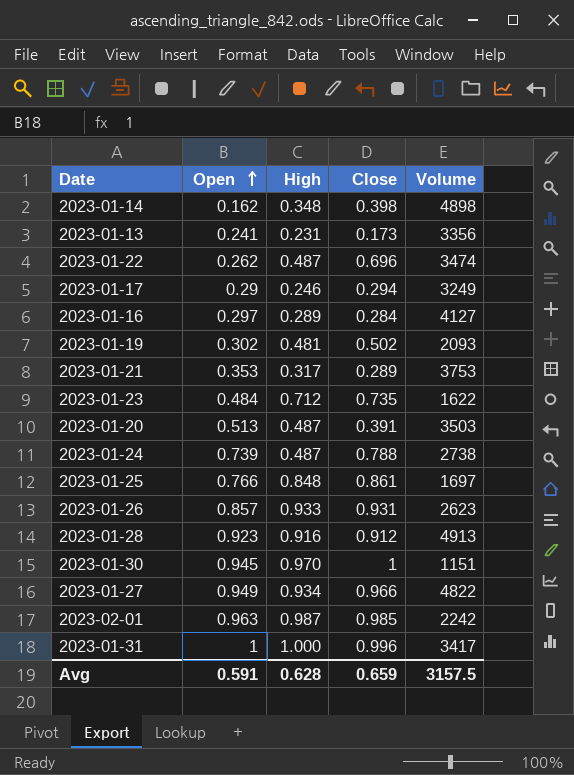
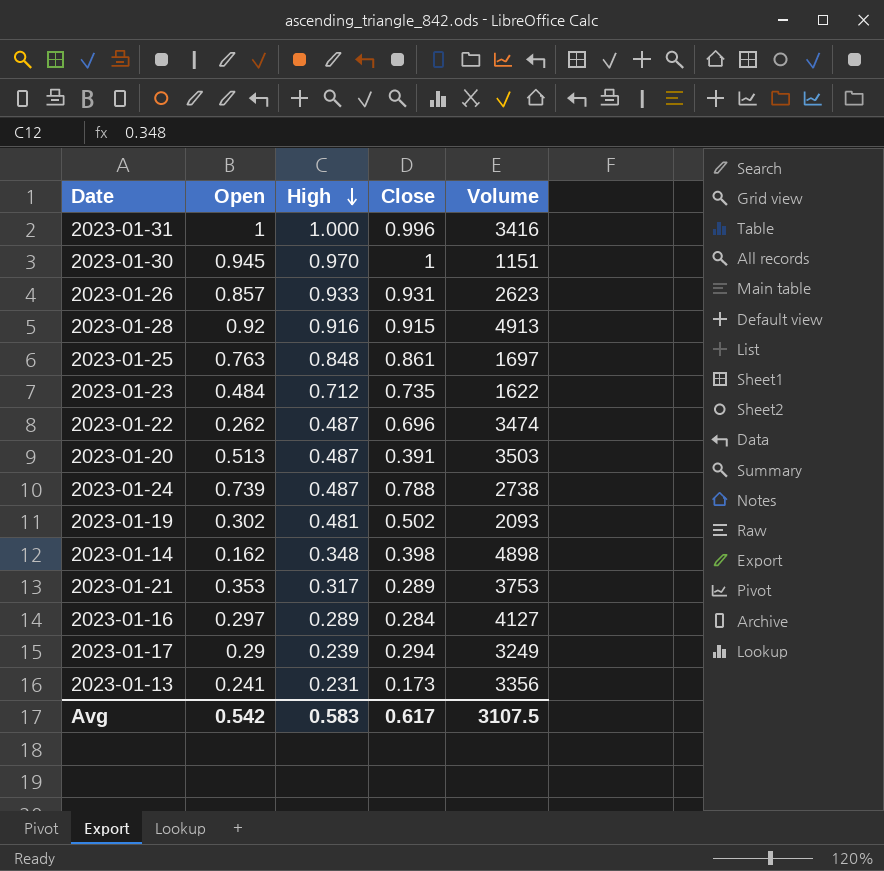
row order: Open ascending -> High descending
row 2023-01-27: 0.949 | 0.934 | 0.966 | 4822 -> none
row 2023-02-01: 0.963 | 0.987 | 0.985 | 2242 -> none
2023-01-31 | Volume: 3417 -> 3416
2023-01-28 | Open: 0.923 -> 0.92
2023-01-28 | Close: 0.912 -> 0.915
2023-01-25 | Open: 0.766 -> 0.763
2023-01-17 | High: 0.246 -> 0.239
Avg | Open: 0.591 -> 0.542
Avg | High: 0.628 -> 0.583
Avg | Close: 0.659 -> 0.617
Avg | Volume: 3157.5 -> 3107.5

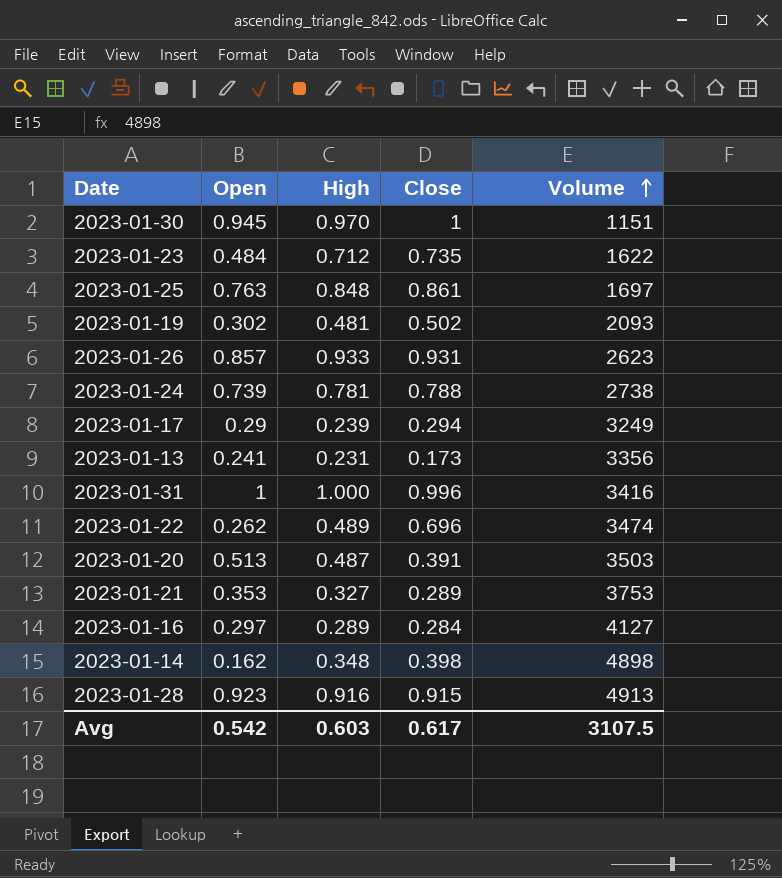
row order: High descending -> Volume ascending
2023-01-24 | High: 0.487 -> 0.781
2023-01-22 | High: 0.487 -> 0.489
2023-01-21 | High: 0.317 -> 0.327
2023-01-28 | Open: 0.92 -> 0.923
Avg | High: 0.583 -> 0.603

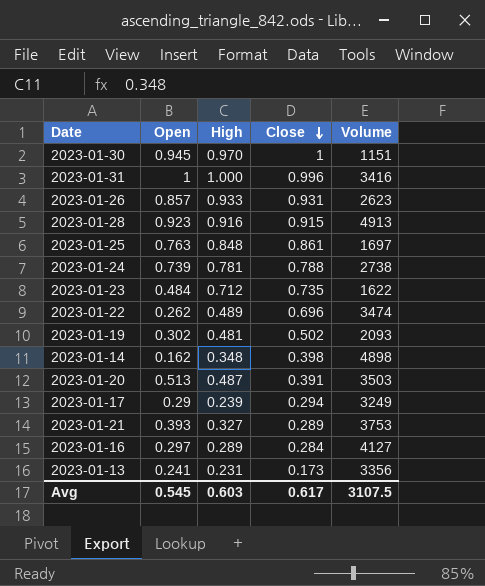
row order: Volume ascending -> Close descending
2023-01-21 | Open: 0.353 -> 0.393
Avg | Open: 0.542 -> 0.545

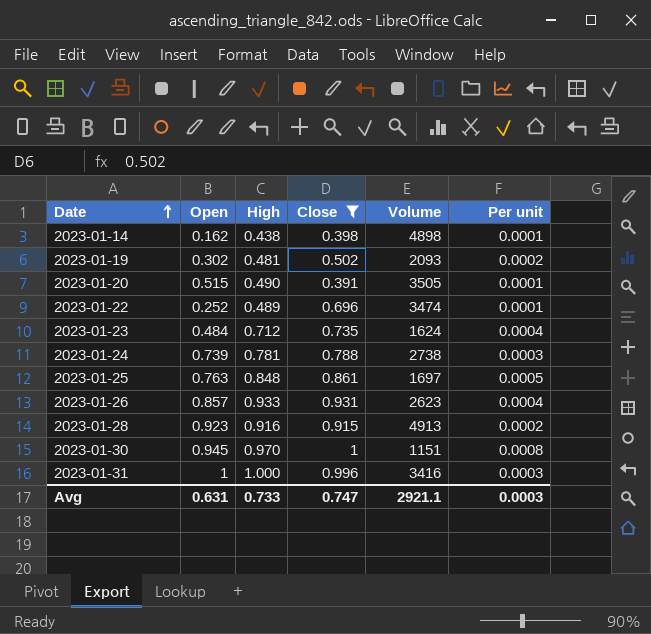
filter: none -> Close >= 0.391
row order: Close descending -> Date ascending
column Per unit | formula: none -> [High] / [Volume]
2023-01-14 | High: 0.348 -> 0.438
2023-01-20 | Open: 0.513 -> 0.515
2023-01-20 | High: 0.487 -> 0.490
2023-01-20 | Volume: 3503 -> 3505
2023-01-22 | Open: 0.262 -> 0.252
2023-01-23 | Volume: 1622 -> 1624
Avg | Open: 0.545 -> 0.631
Avg | High: 0.603 -> 0.733
Avg | Close: 0.617 -> 0.747
Avg | Volume: 3107.5 -> 2921.1

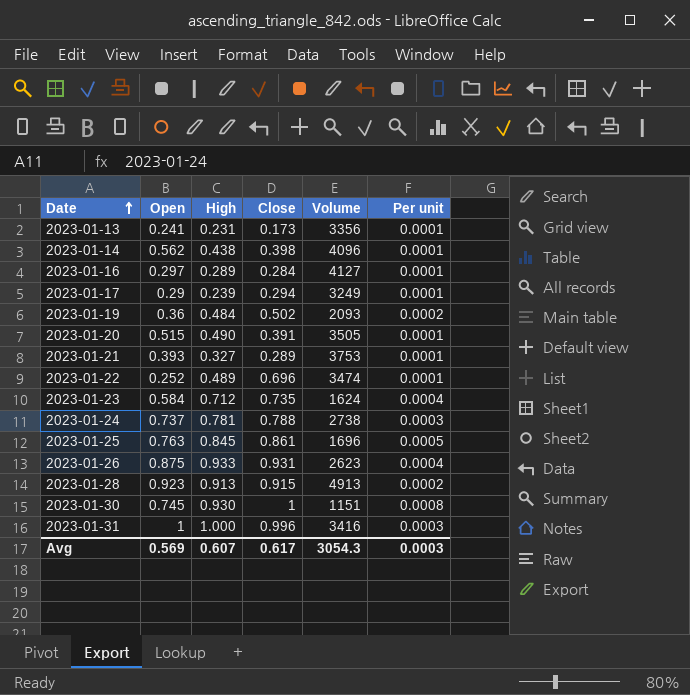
filter: Close >= 0.391 -> none
2023-01-14 | Open: 0.162 -> 0.562
2023-01-14 | Volume: 4898 -> 4096
2023-01-19 | Open: 0.302 -> 0.36
2023-01-19 | High: 0.481 -> 0.484
2023-01-23 | Open: 0.484 -> 0.584
2023-01-24 | Open: 0.739 -> 0.737
2023-01-25 | High: 0.848 -> 0.845
2023-01-25 | Volume: 1697 -> 1696
2023-01-26 | Open: 0.857 -> 0.875
2023-01-28 | High: 0.916 -> 0.913
2023-01-30 | Open: 0.945 -> 0.745
2023-01-30 | High: 0.970 -> 0.930
Avg | Open: 0.631 -> 0.569
Avg | High: 0.733 -> 0.607
Avg | Close: 0.747 -> 0.617
Avg | Volume: 2921.1 -> 3054.3

